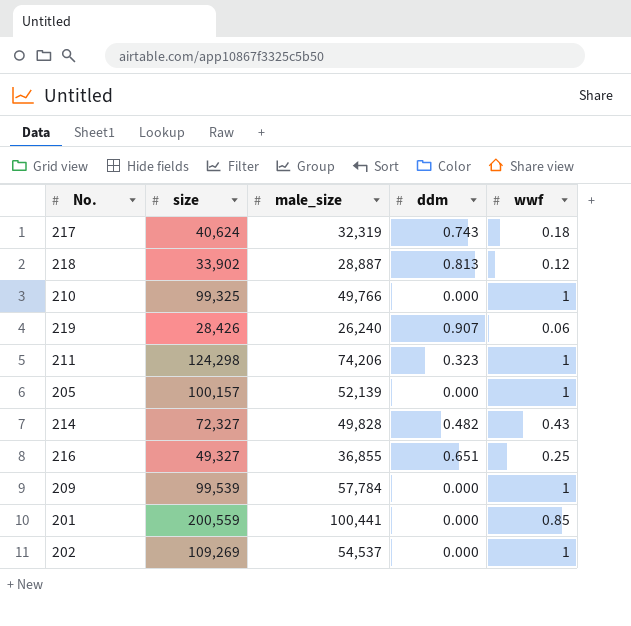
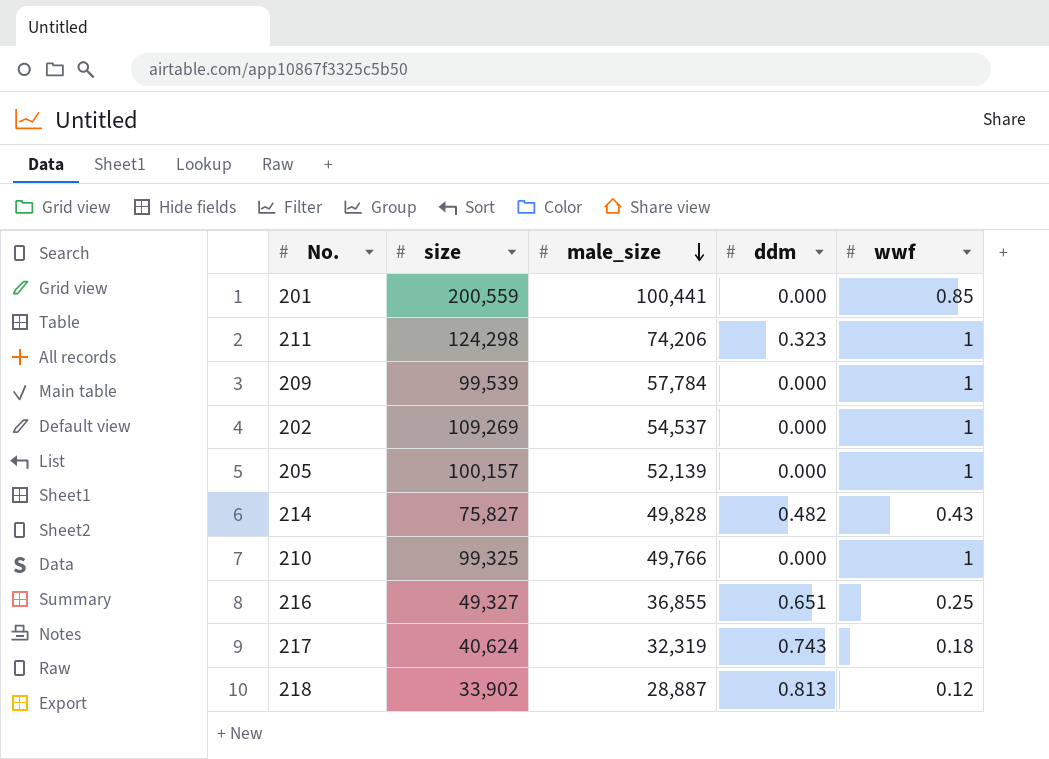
row order: none -> male_size descending
row 219: 28,426 | 26,240 | 0.907 | 0.06 -> none
214 | size: 72,327 -> 75,827

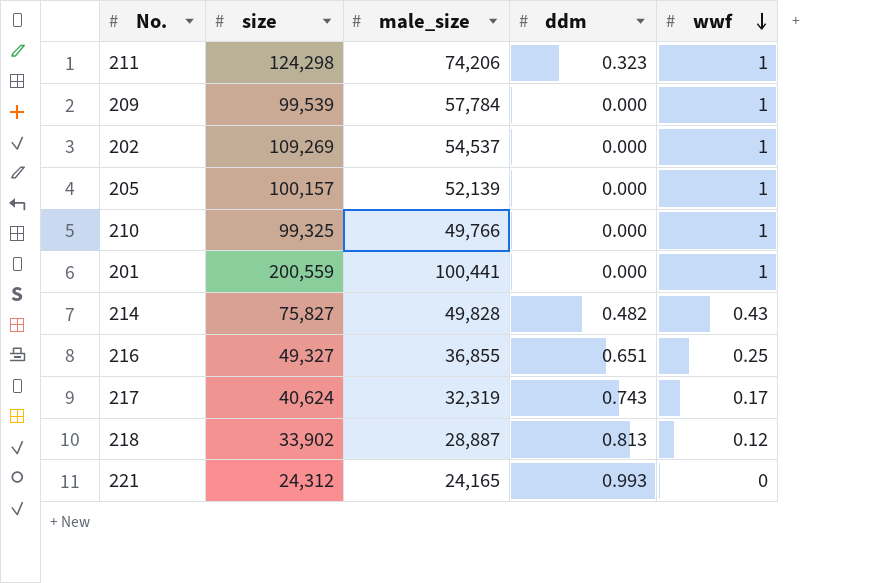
row order: male_size descending -> wwf descending
201 | wwf: 0.85 -> 1
217 | wwf: 0.18 -> 0.17
row 221: none -> 24,312 | 24,165 | 0.993 | 0

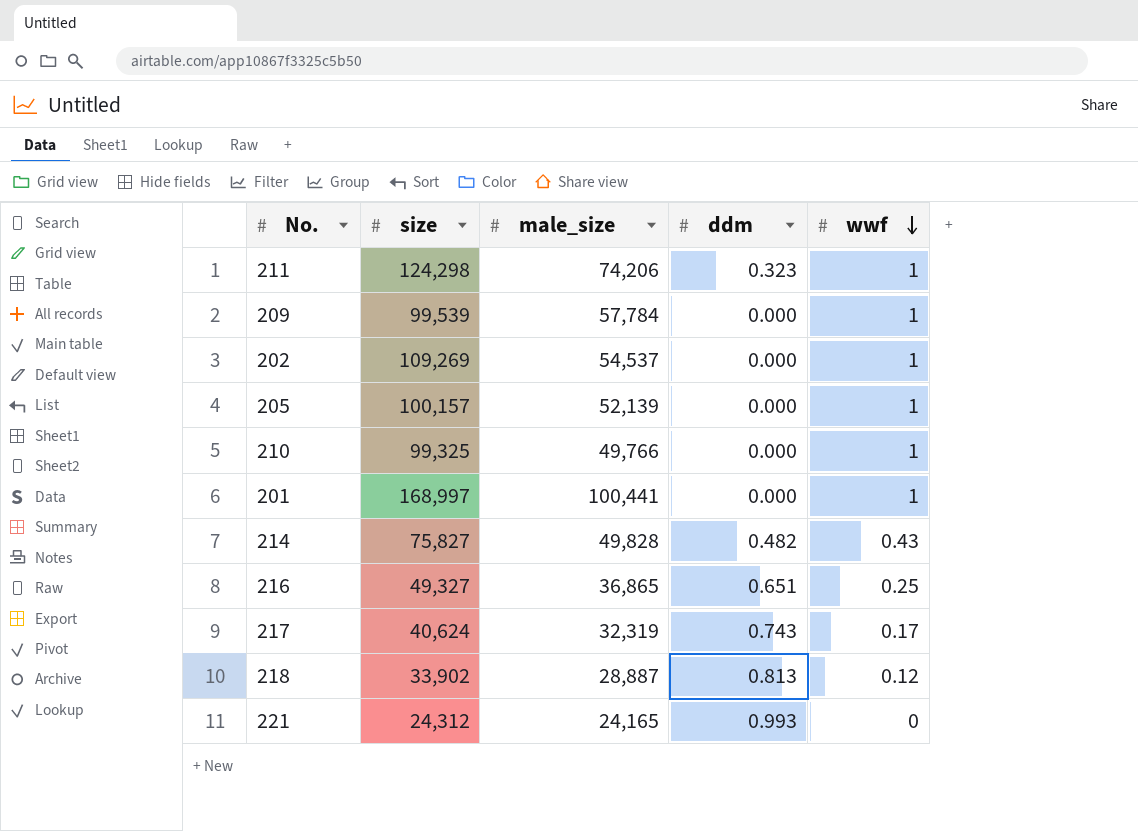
201 | size: 200,559 -> 168,997
216 | male_size: 36,855 -> 36,865

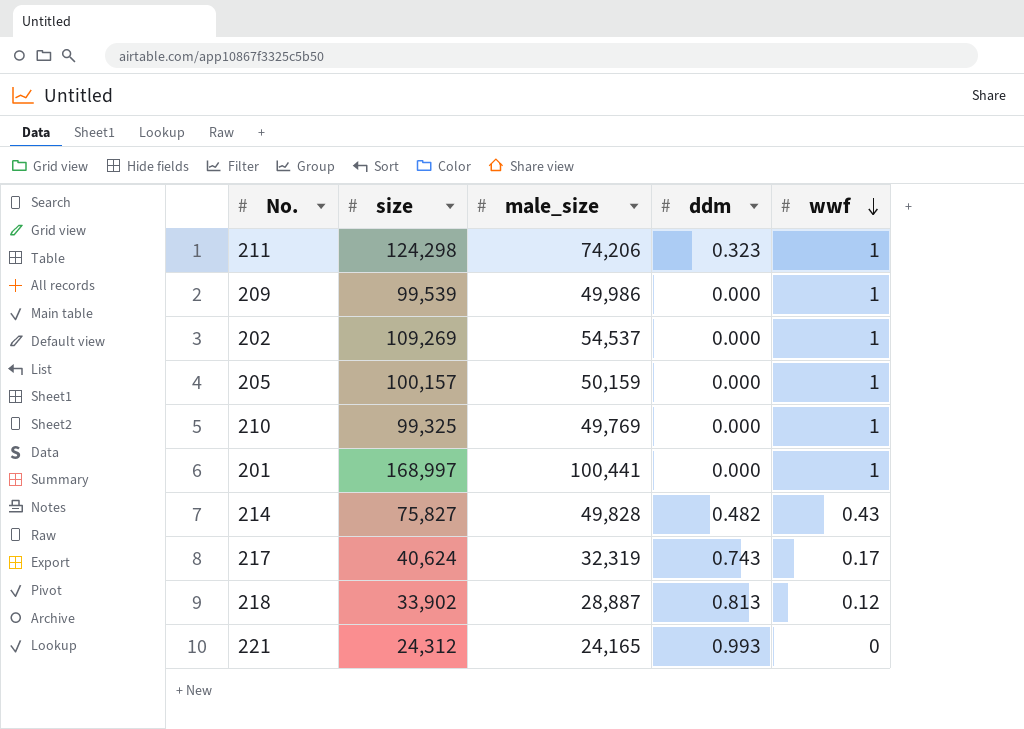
row 216: 49,327 | 36,865 | 0.651 | 0.25 -> none
209 | male_size: 57,784 -> 49,986
205 | male_size: 52,139 -> 50,159
210 | male_size: 49,766 -> 49,769

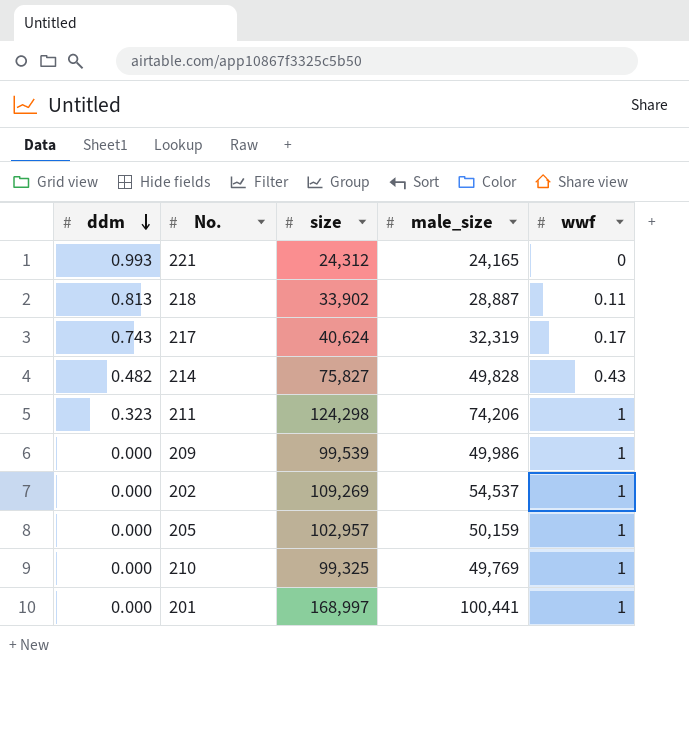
row order: wwf descending -> ddm descending
column ddm | position: 4 -> 1
218 | wwf: 0.12 -> 0.11
205 | size: 100,157 -> 102,957

